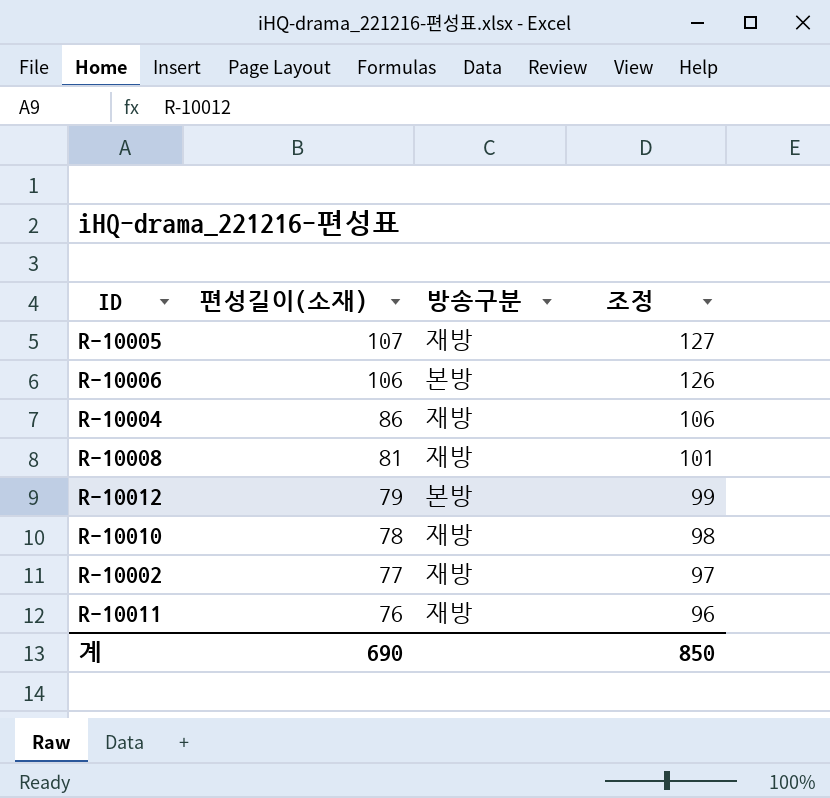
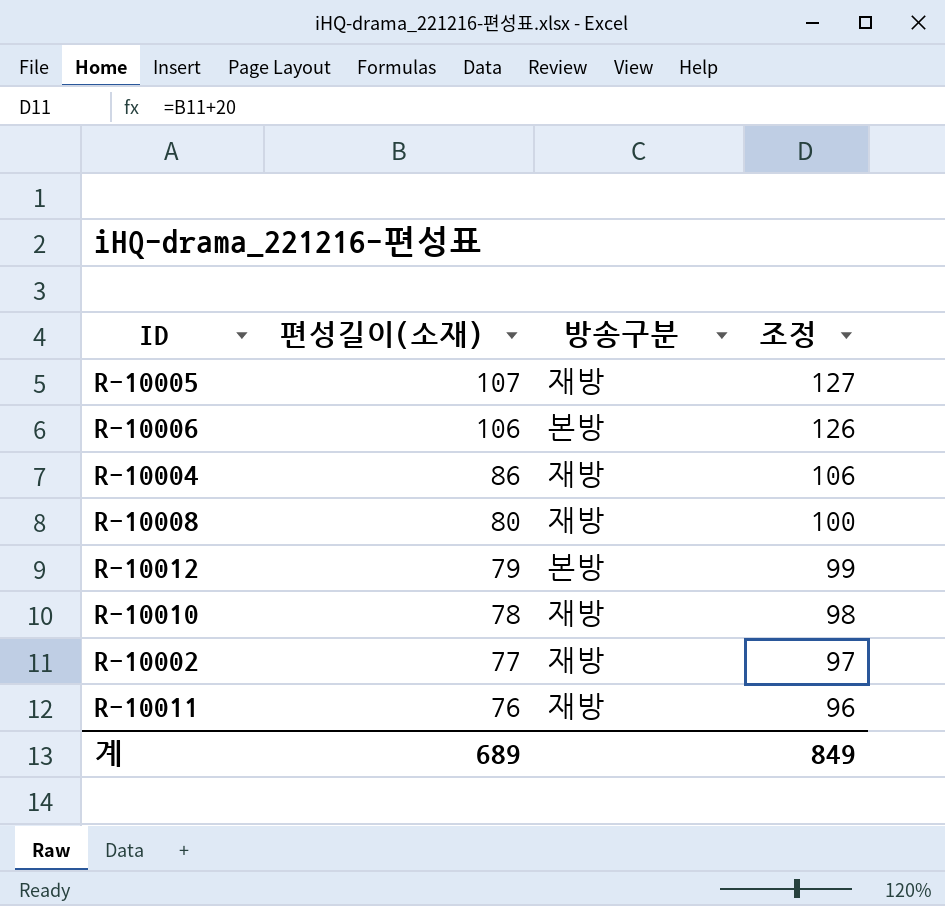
R-10008 | 편성길이(소재): 81 -> 80
R-10008 | 조정: 101 -> 100
계 | 편성길이(소재): 690 -> 689
계 | 조정: 850 -> 849

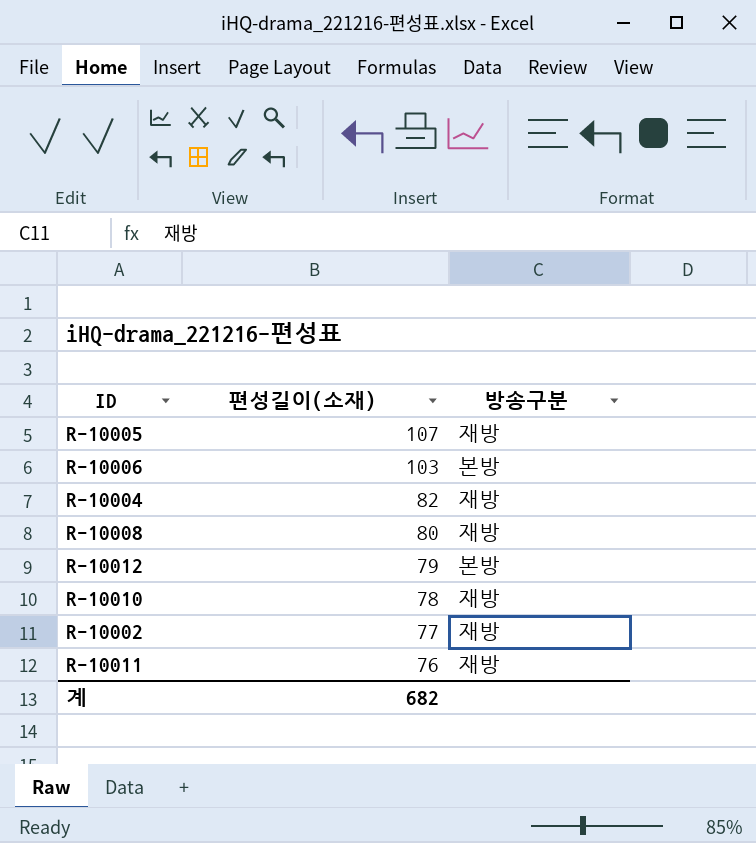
column 조정 | formula: [편성길이(소재)] + 20 -> none
R-10006 | 편성길이(소재): 106 -> 103
R-10004 | 편성길이(소재): 86 -> 82
계 | 편성길이(소재): 689 -> 682

